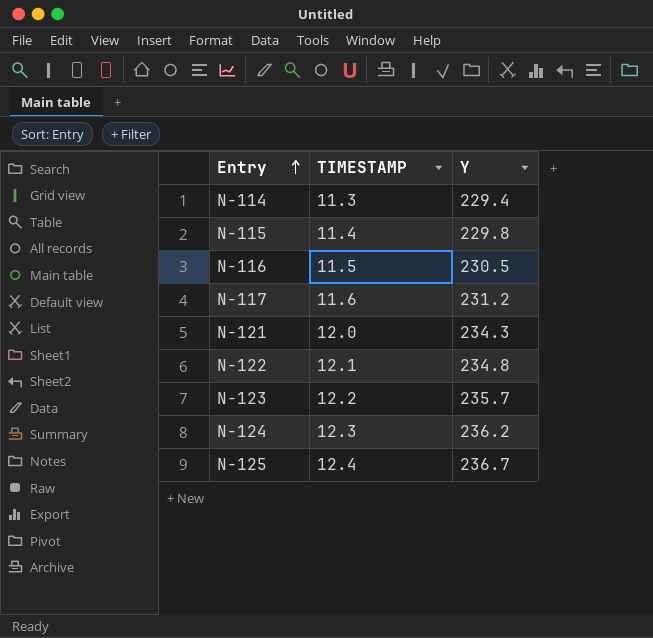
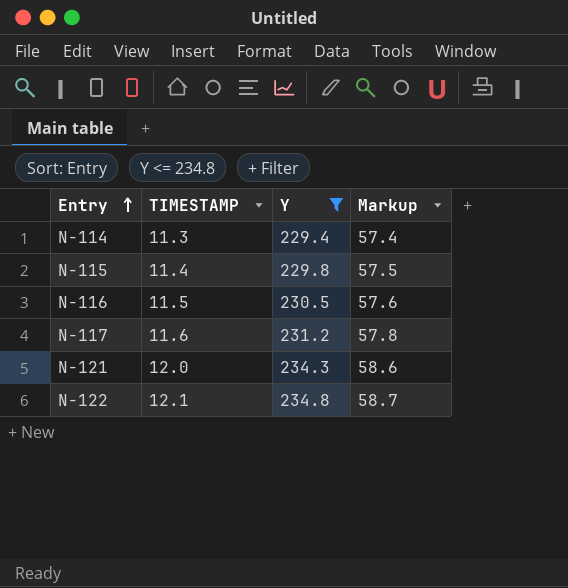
filter: none -> Y <= 234.8
column Markup | formula: none -> [Y] * 0.25

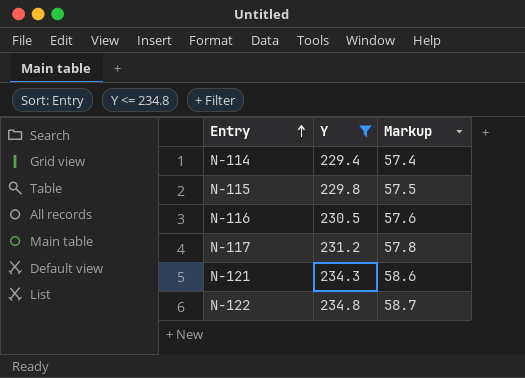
column TIMESTAMP | position: 2 -> none

